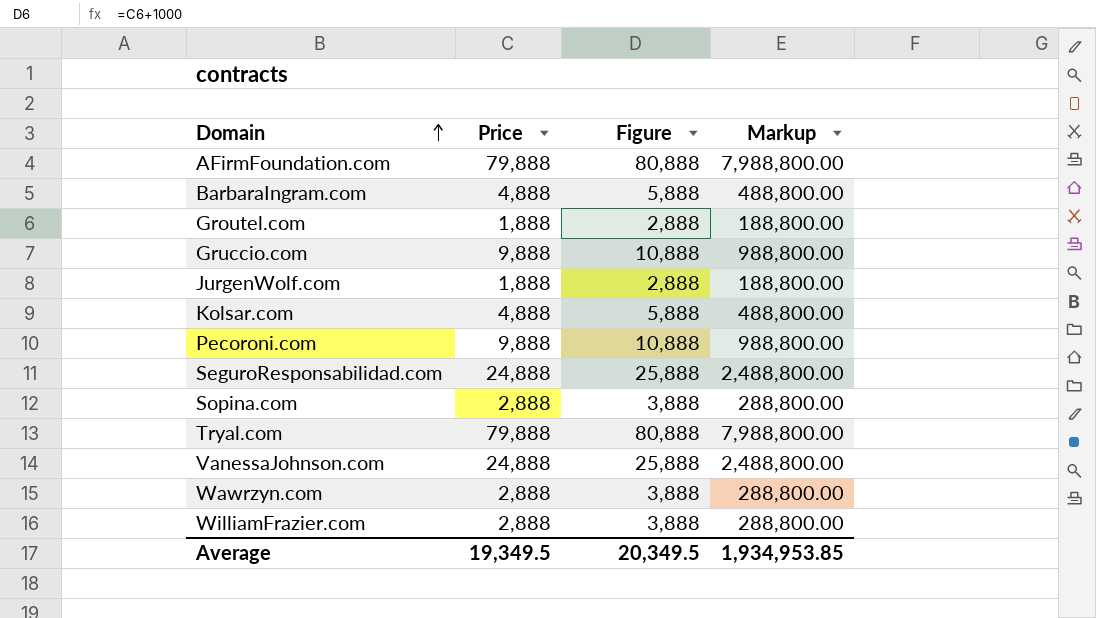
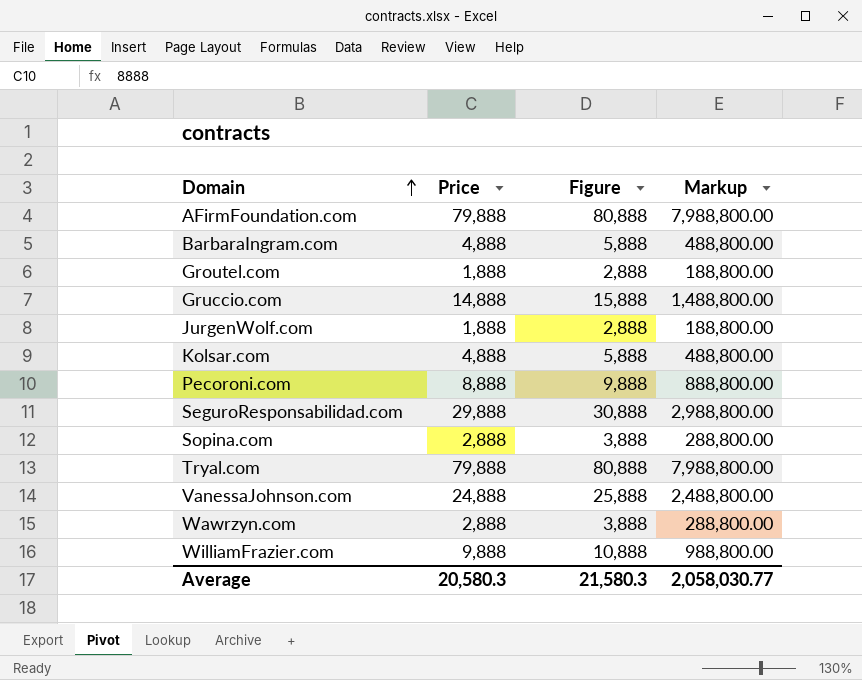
Gruccio.com | Price: 9,888 -> 14,888
Gruccio.com | Figure: 10,888 -> 15,888
Gruccio.com | Markup: 988,800.00 -> 1,488,800.00
Pecoroni.com | Price: 9,888 -> 8,888
Pecoroni.com | Figure: 10,888 -> 9,888
Pecoroni.com | Markup: 988,800.00 -> 888,800.00
SeguroResponsabilidad.com | Price: 24,888 -> 29,888
SeguroResponsabilidad.com | Figure: 25,888 -> 30,888
SeguroResponsabilidad.com | Markup: 2,488,800.00 -> 2,988,800.00
WilliamFrazier.com | Price: 2,888 -> 9,888
WilliamFrazier.com | Figure: 3,888 -> 10,888
WilliamFrazier.com | Markup: 288,800.00 -> 988,800.00
Average | Price: 19,349.5 -> 20,580.3
Average | Figure: 20,349.5 -> 21,580.3
Average | Markup: 1,934,953.85 -> 2,058,030.77

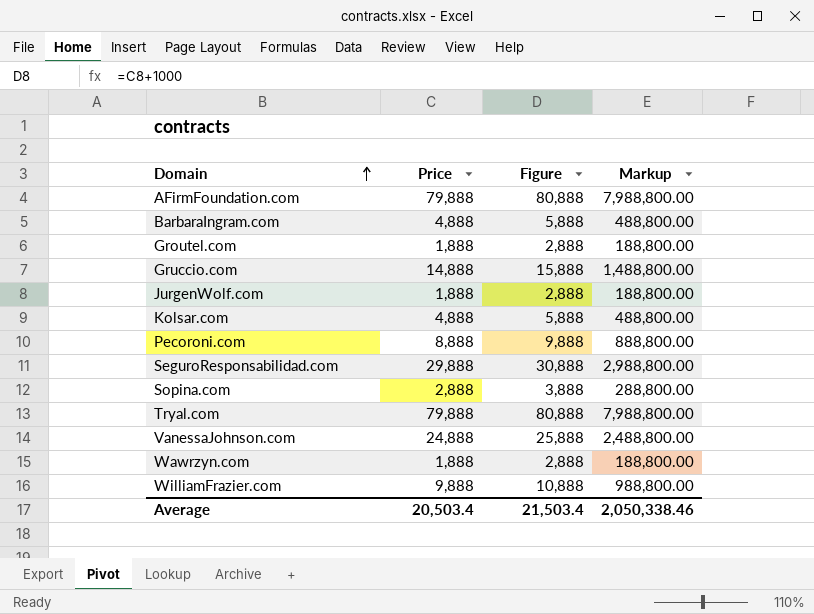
Wawrzyn.com | Price: 2,888 -> 1,888
Wawrzyn.com | Figure: 3,888 -> 2,888
Wawrzyn.com | Markup: 288,800.00 -> 188,800.00
Average | Price: 20,580.3 -> 20,503.4
Average | Figure: 21,580.3 -> 21,503.4
Average | Markup: 2,058,030.77 -> 2,050,338.46

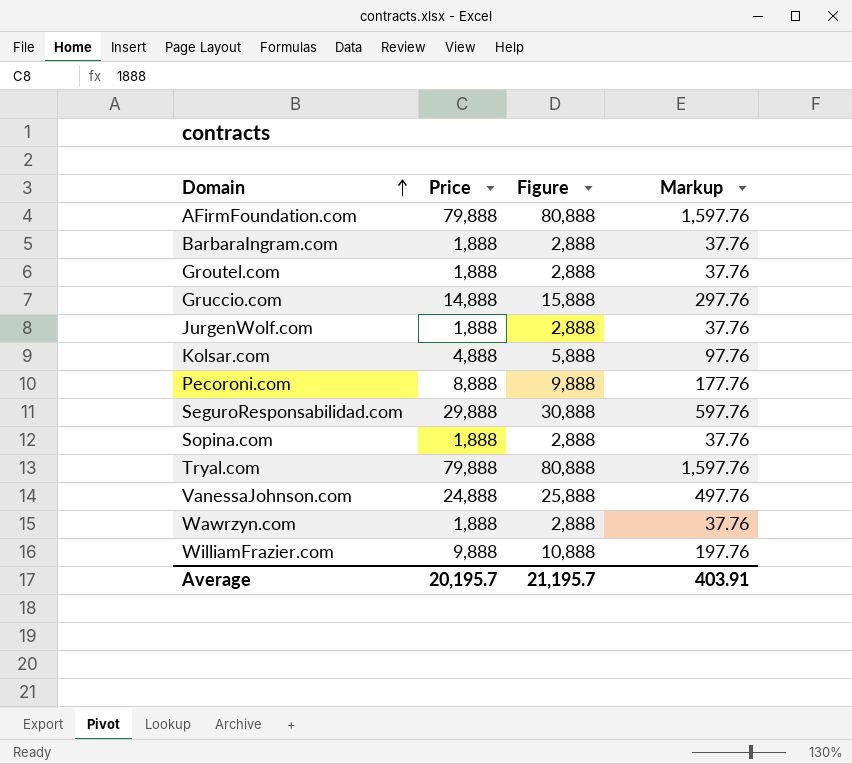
column Markup | formula: [Price] * 100 -> [Price] * 0.02
BarbaraIngram.com | Price: 4,888 -> 1,888
BarbaraIngram.com | Figure: 5,888 -> 2,888
Sopina.com | Price: 2,888 -> 1,888
Sopina.com | Figure: 3,888 -> 2,888
Average | Price: 20,503.4 -> 20,195.7
Average | Figure: 21,503.4 -> 21,195.7
Average | Markup: 2,050,338.46 -> 403.91

